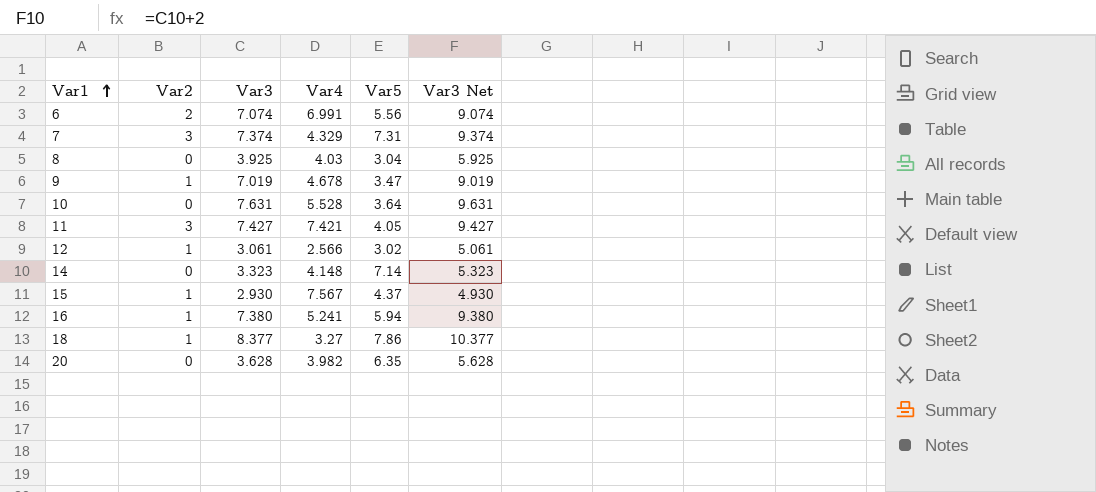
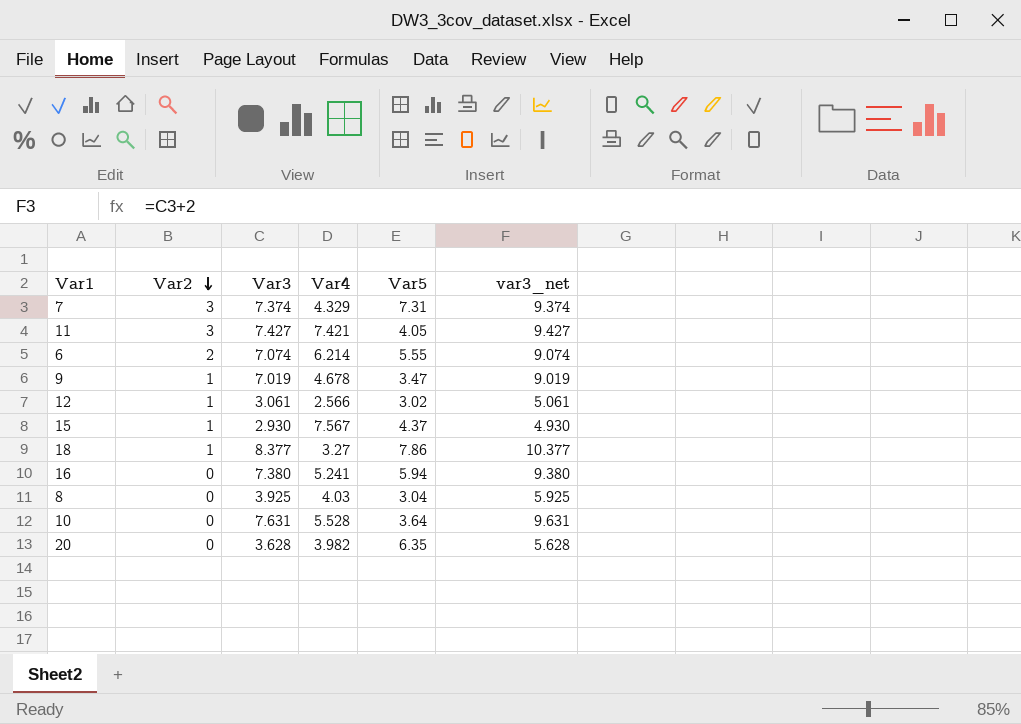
row order: Var1 ascending -> Var2 descending
column name: Var3 Net -> var3_net
row 14: 0 | 3.323 | 4.148 | 7.14 | 5.323 -> none
6 | Var4: 6.991 -> 6.214
6 | Var5: 5.56 -> 5.55
16 | Var2: 1 -> 0

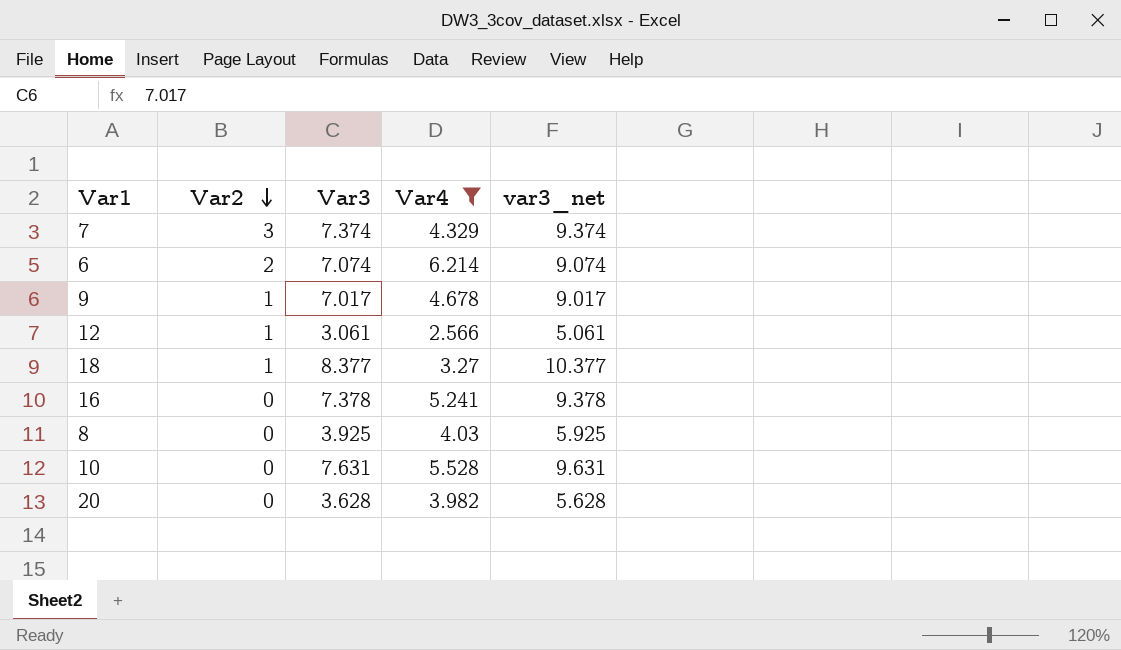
filter: none -> Var4 <= 6.214
column Var5 | position: 5 -> none
9 | Var3: 7.019 -> 7.017
9 | var3_net: 9.019 -> 9.017
16 | Var3: 7.380 -> 7.378
16 | var3_net: 9.380 -> 9.378

